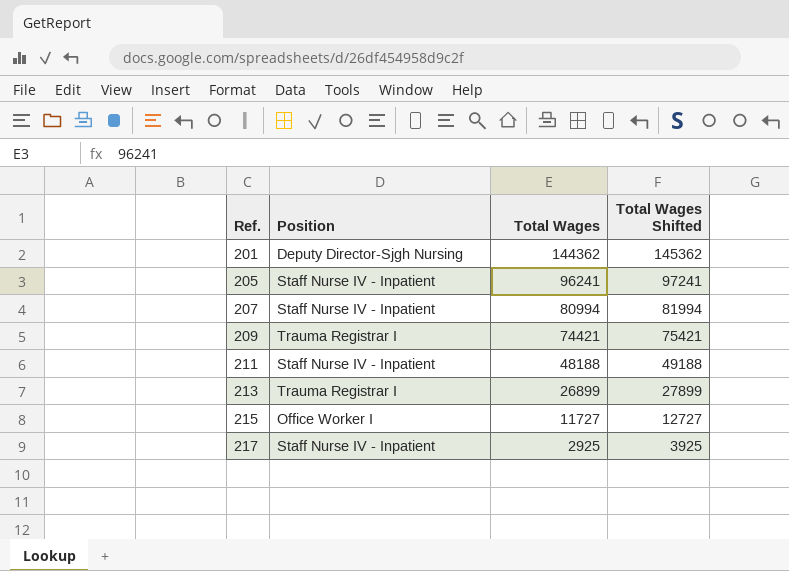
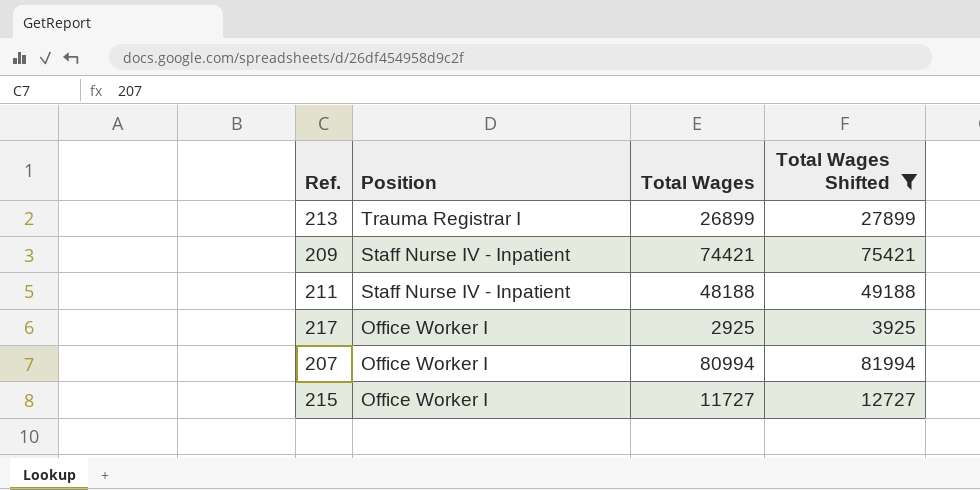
filter: none -> Total Wages Shifted <= 81994
row order: Ref. ascending -> Position descending
209 | Position: Trauma Registrar I -> Staff Nurse IV - Inpatient
217 | Position: Staff Nurse IV - Inpatient -> Office Worker I
207 | Position: Staff Nurse IV - Inpatient -> Office Worker I

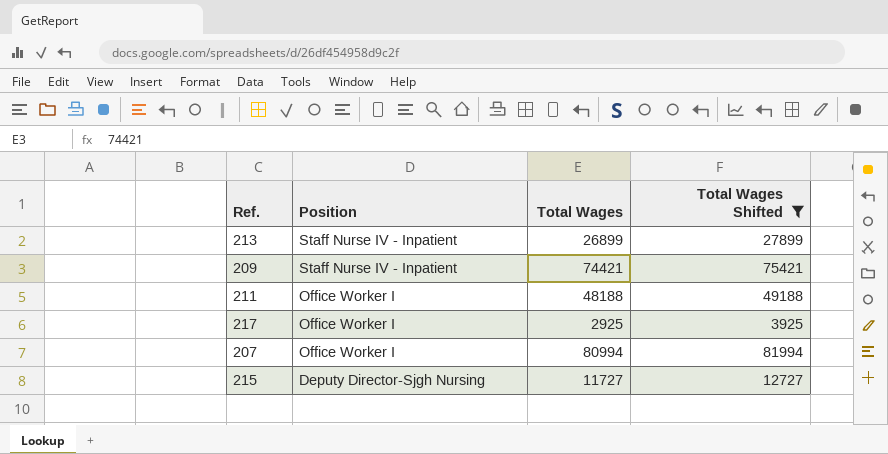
213 | Position: Trauma Registrar I -> Staff Nurse IV - Inpatient
211 | Position: Staff Nurse IV - Inpatient -> Office Worker I
215 | Position: Office Worker I -> Deputy Director-Sjgh Nursing

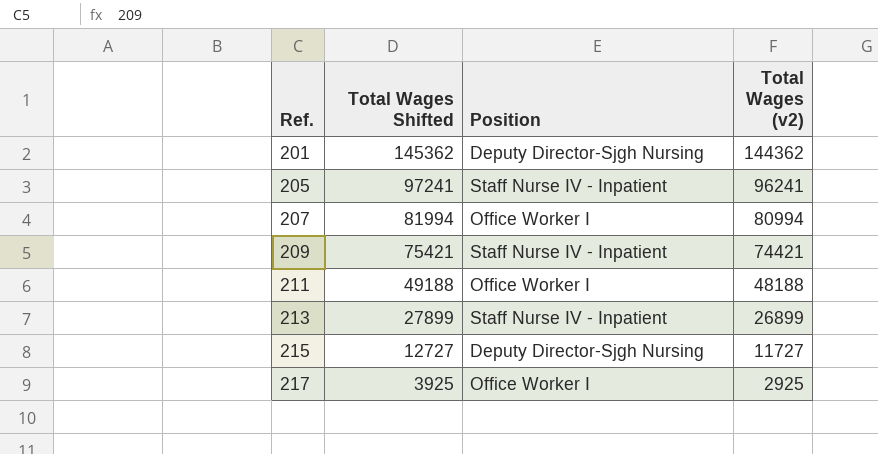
filter: Total Wages Shifted <= 81994 -> none
row order: Position descending -> Ref. ascending
column Total Wages Shifted | position: 4 -> 2
column name: Total Wages -> Total Wages (v2)

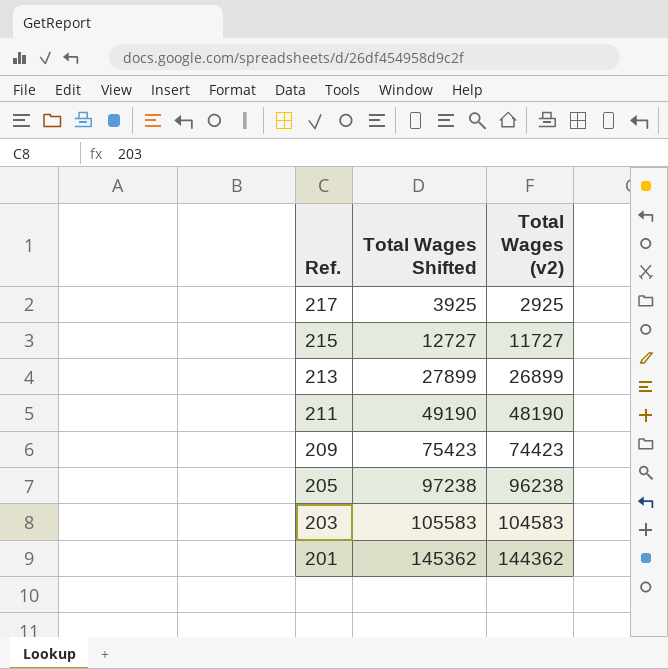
row order: Ref. ascending -> Ref. descending
column Position | position: 3 -> none
row 207: 81994 | Office Worker I | 80994 -> none
211 | Total Wages Shifted: 49188 -> 49190
211 | Total Wages (v2): 48188 -> 48190
209 | Total Wages Shifted: 75421 -> 75423
209 | Total Wages (v2): 74421 -> 74423
205 | Total Wages Shifted: 97241 -> 97238
205 | Total Wages (v2): 96241 -> 96238
row 203: none -> 105583 | 104583

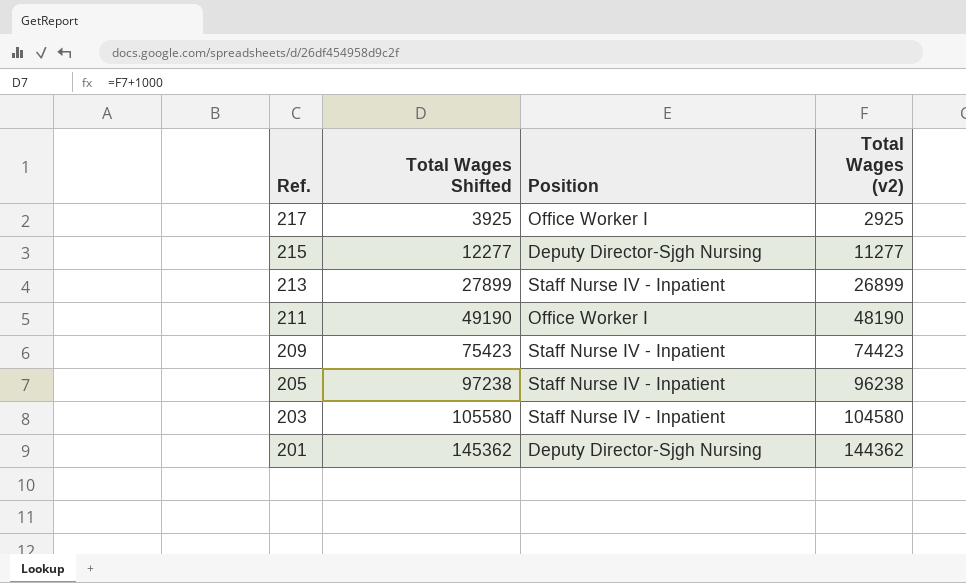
column Position | position: none -> 3
215 | Total Wages Shifted: 12727 -> 12277
215 | Total Wages (v2): 11727 -> 11277
203 | Total Wages Shifted: 105583 -> 105580
203 | Total Wages (v2): 104583 -> 104580

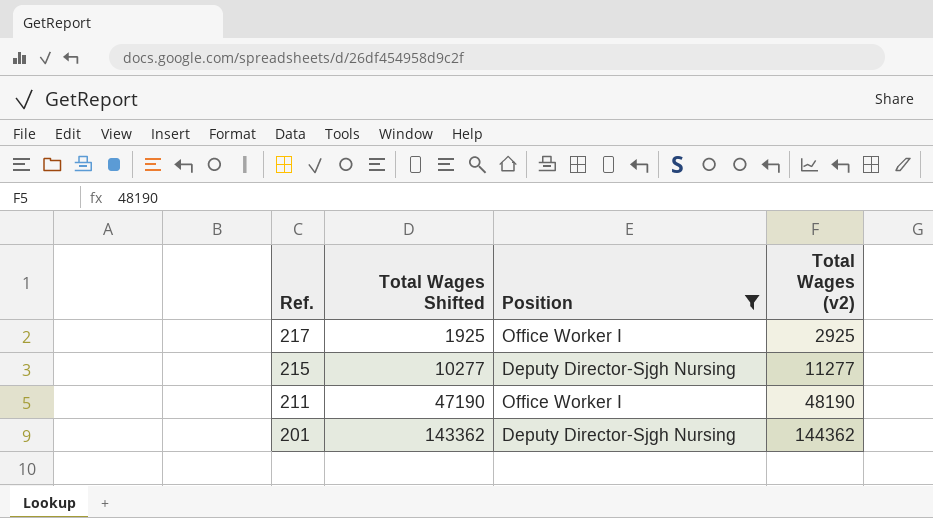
filter: none -> Position != Staff Nurse IV - Inpatient
column Total Wages Shifted | formula: [Total Wages (v2)] + 1000 -> [Total Wages (v2)] - 1000

